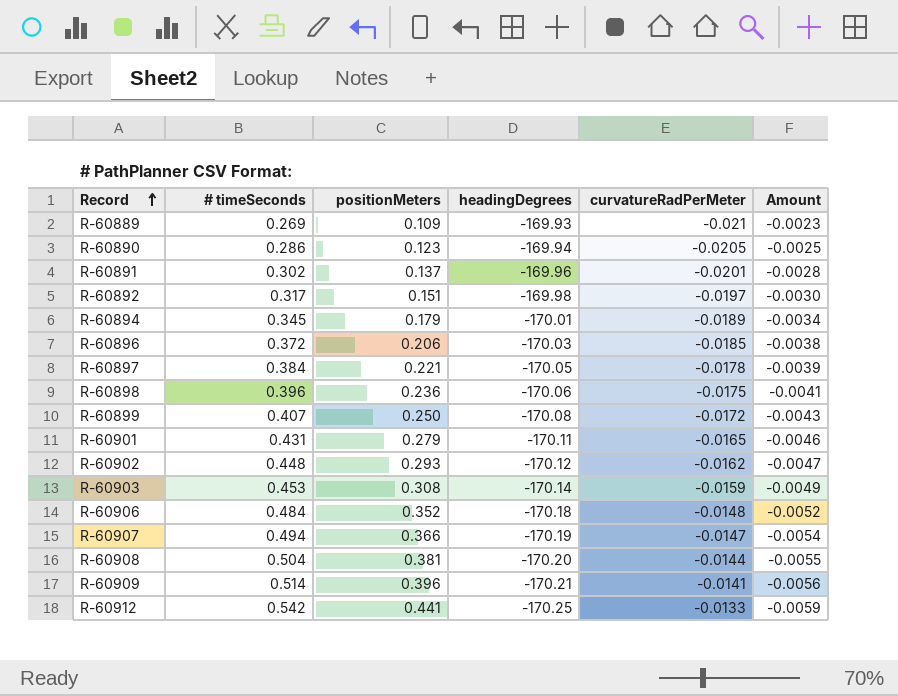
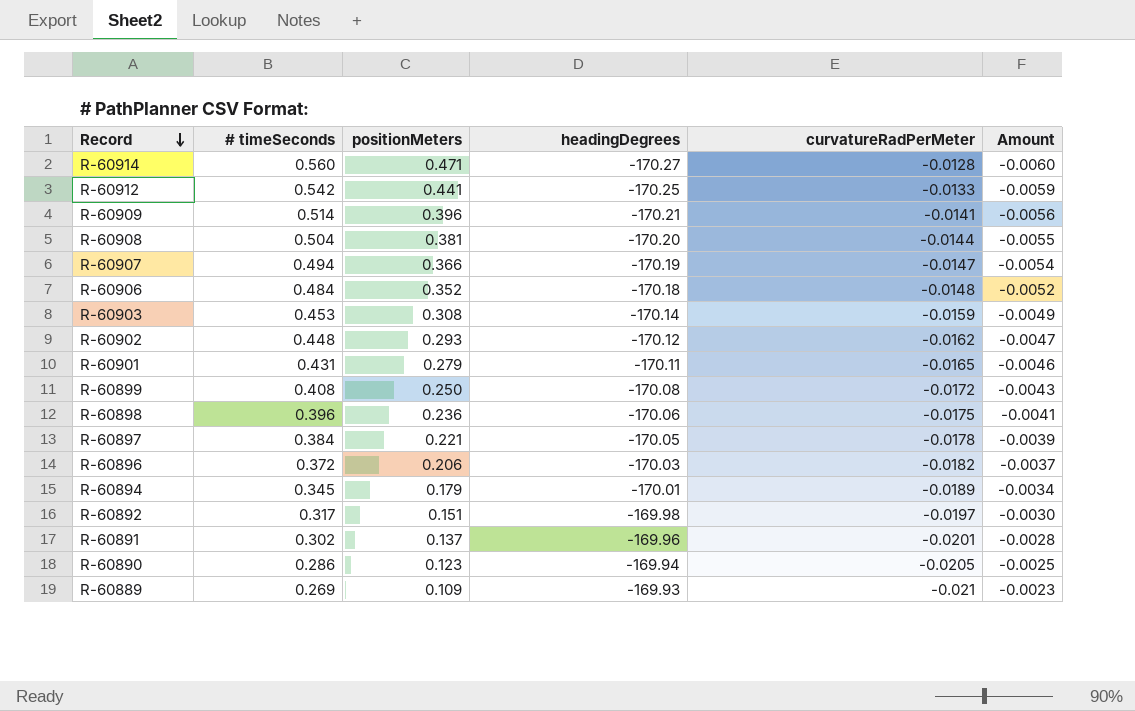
row order: Record ascending -> Record descending
row R-60914: none -> 0.560 | 0.471 | -170.27 | -0.0128 | -0.0060
R-60899 | # timeSeconds: 0.407 -> 0.408
R-60896 | curvatureRadPerMeter: -0.0185 -> -0.0182
R-60896 | Amount: -0.0038 -> -0.0037

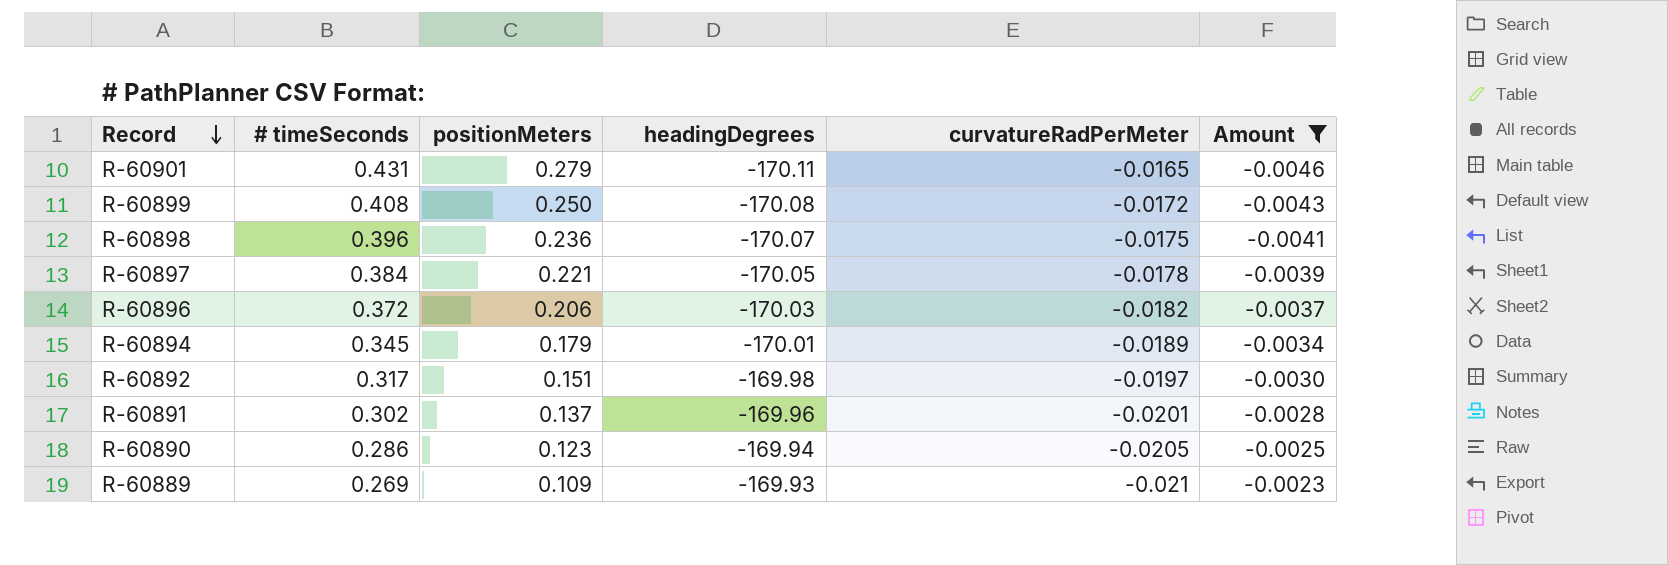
filter: none -> Amount >= -0.0046
R-60898 | headingDegrees: -170.06 -> -170.07

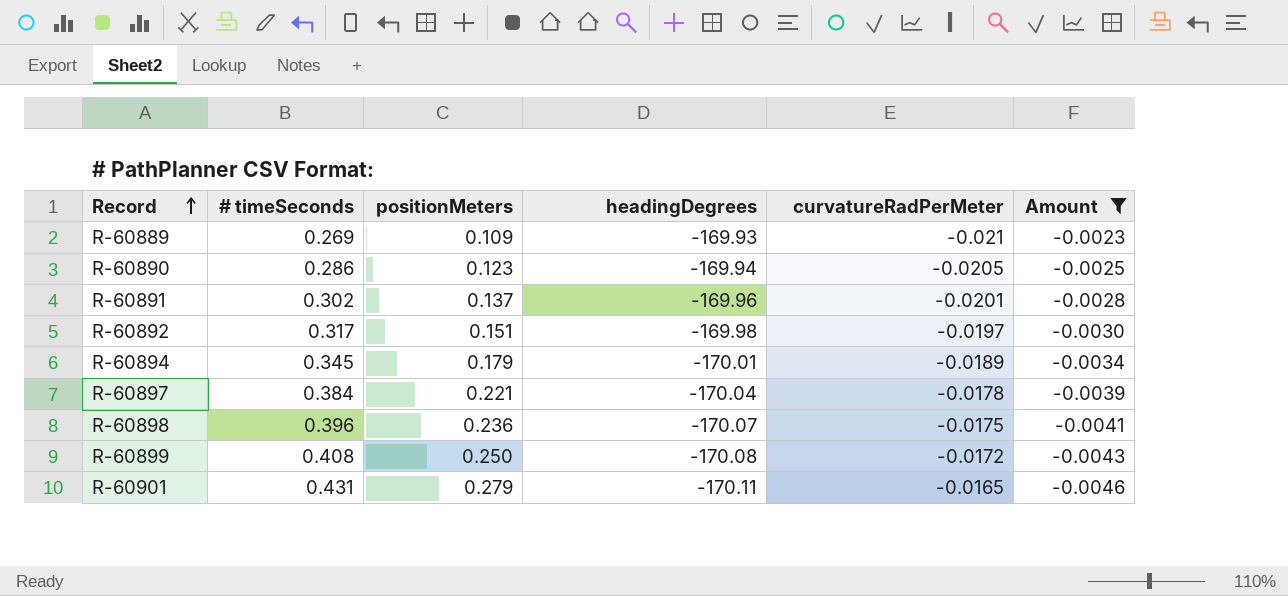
row order: Record descending -> Record ascending
row R-60896: 0.372 | 0.206 | -170.03 | -0.0182 | -0.0037 -> none
R-60897 | headingDegrees: -170.05 -> -170.04

